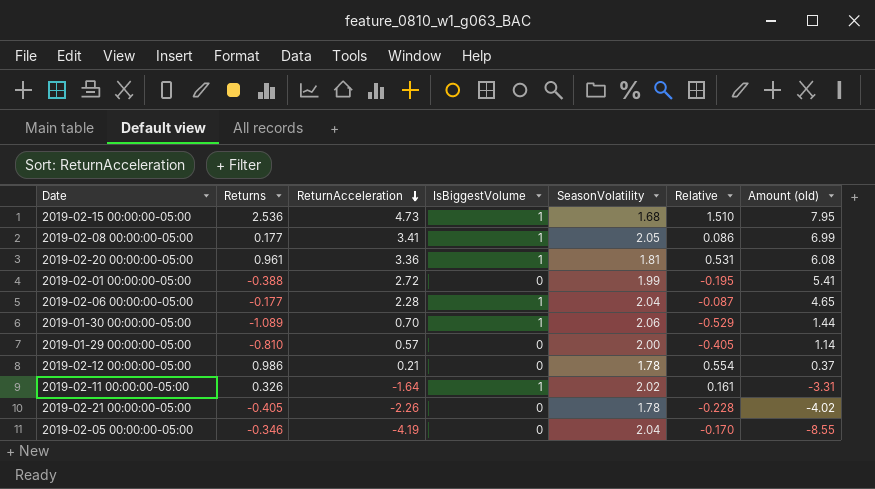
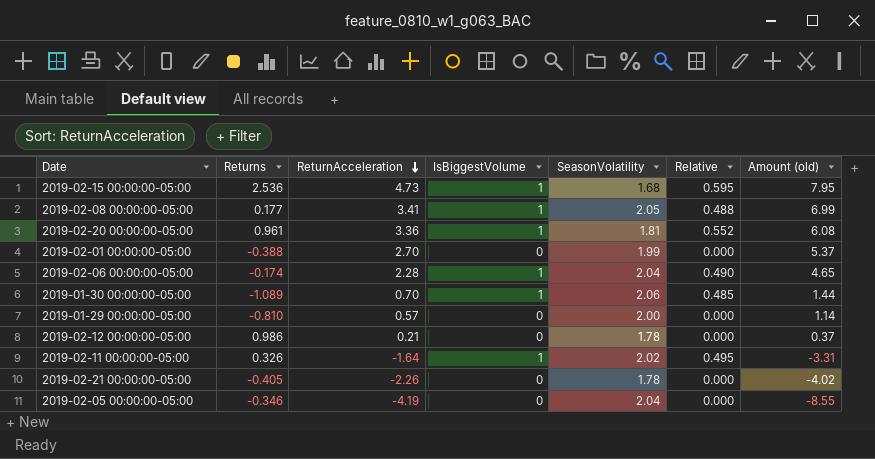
column Relative | formula: [Returns] / [SeasonVolatility] -> [IsBiggestVolume] / [SeasonVolatility]
2019-02-01 00:00:00-05:00 | ReturnAcceleration: 2.72 -> 2.70
2019-02-01 00:00:00-05:00 | Amount (old): 5.41 -> 5.37
2019-02-06 00:00:00-05:00 | Returns: -0.177 -> -0.174

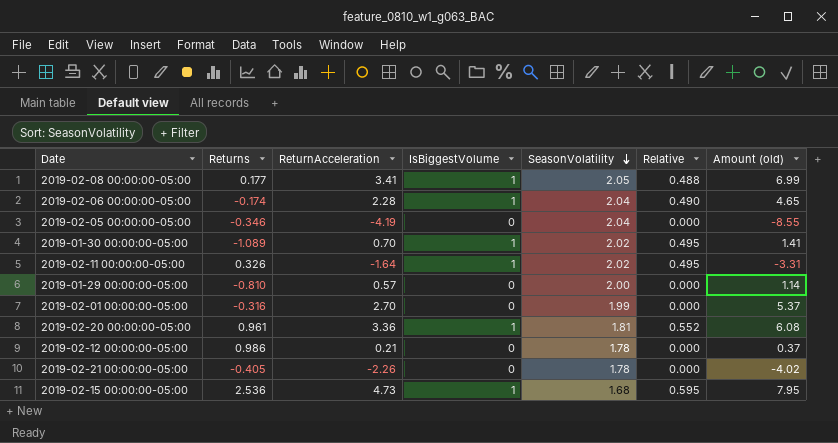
row order: ReturnAcceleration descending -> SeasonVolatility descending
2019-01-30 00:00:00-05:00 | SeasonVolatility: 2.06 -> 2.02
2019-01-30 00:00:00-05:00 | Relative: 0.485 -> 0.495
2019-01-30 00:00:00-05:00 | Amount (old): 1.44 -> 1.41
2019-02-01 00:00:00-05:00 | Returns: -0.388 -> -0.316

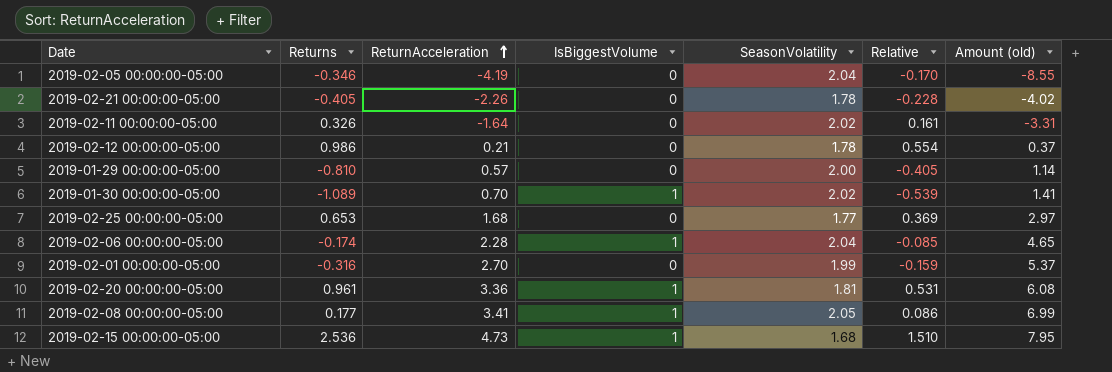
row order: SeasonVolatility descending -> ReturnAcceleration ascending
column Relative | formula: [IsBiggestVolume] / [SeasonVolatility] -> [Returns] / [SeasonVolatility]
2019-02-11 00:00:00-05:00 | IsBiggestVolume: 1 -> 0
row 2019-02-25 00:00:00-05:00: none -> 0.653 | 1.68 | 0 | 1.77 | 0.369 | 2.97

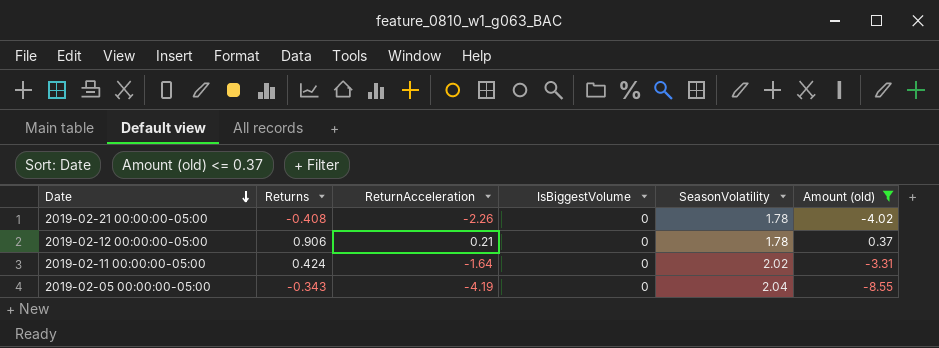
filter: none -> Amount (old) <= 0.37
row order: ReturnAcceleration ascending -> Date descending
column Relative | formula: [Returns] / [SeasonVolatility] -> none
2019-02-21 00:00:00-05:00 | Returns: -0.405 -> -0.408
2019-02-12 00:00:00-05:00 | Returns: 0.986 -> 0.906
2019-02-11 00:00:00-05:00 | Returns: 0.326 -> 0.424
2019-02-05 00:00:00-05:00 | Returns: -0.346 -> -0.343

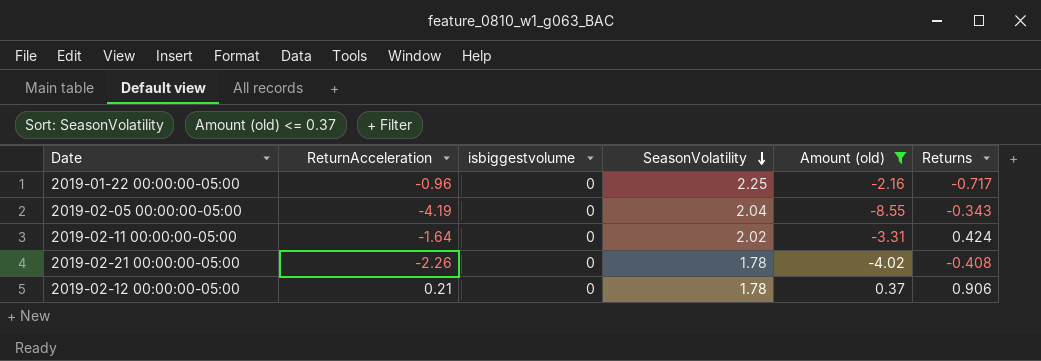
row order: Date descending -> SeasonVolatility descending
column name: IsBiggestVolume -> isbiggestvolume
column Returns | position: 2 -> 6
row 2019-01-22 00:00:00-05:00: none -> -0.96 | 0 | 2.25 | -2.16 | -0.717

